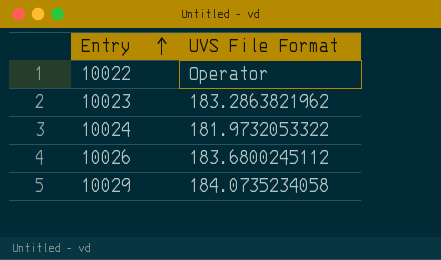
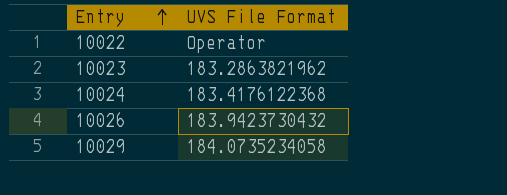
10024 | UVS File Format: 181.9732053322 -> 183.4176122368
10026 | UVS File Format: 183.6800245112 -> 183.9423730432

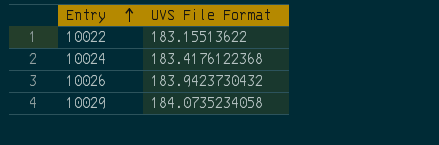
row 10023: 183.2863821962 -> none
10022 | UVS File Format: Operator -> 183.15513622

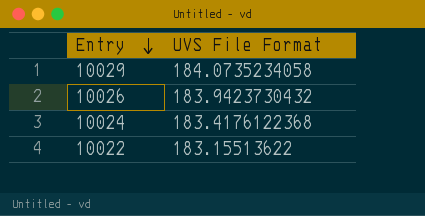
row order: Entry ascending -> Entry descending

